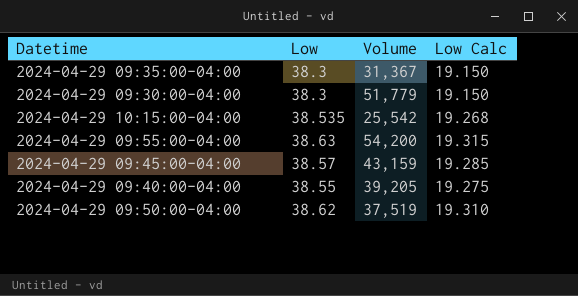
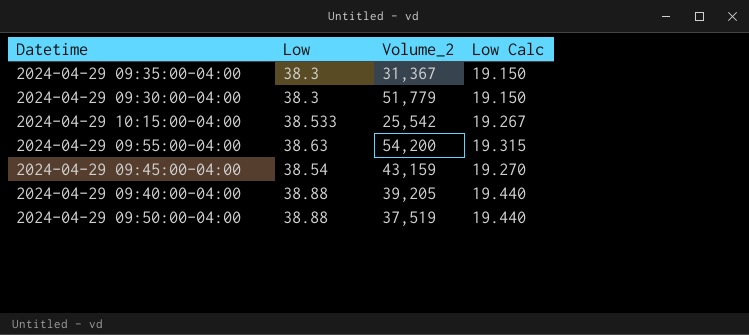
column name: Volume -> Volume_2
2024-04-29 10:15:00-04:00 | Low: 38.535 -> 38.533
2024-04-29 10:15:00-04:00 | Low Calc: 19.268 -> 19.267
2024-04-29 09:45:00-04:00 | Low: 38.57 -> 38.54
2024-04-29 09:45:00-04:00 | Low Calc: 19.285 -> 19.270
2024-04-29 09:40:00-04:00 | Low: 38.55 -> 38.88
2024-04-29 09:40:00-04:00 | Low Calc: 19.275 -> 19.440
2024-04-29 09:50:00-04:00 | Low: 38.62 -> 38.88
2024-04-29 09:50:00-04:00 | Low Calc: 19.310 -> 19.440

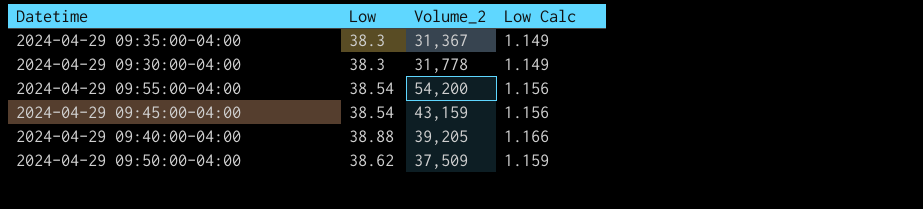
column Low Calc | formula: [Low] * 0.5 -> [Low] * 0.03
row 2024-04-29 10:15:00-04:00: 38.533 | 25,542 | 19.267 -> none
2024-04-29 09:30:00-04:00 | Volume_2: 51,779 -> 31,778
2024-04-29 09:55:00-04:00 | Low: 38.63 -> 38.54
2024-04-29 09:50:00-04:00 | Low: 38.88 -> 38.62
2024-04-29 09:50:00-04:00 | Volume_2: 37,519 -> 37,509

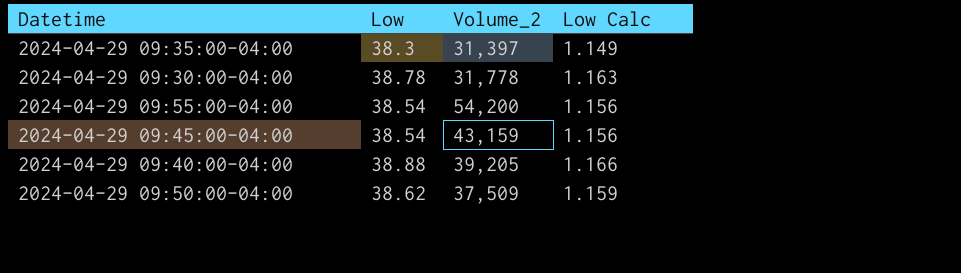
2024-04-29 09:35:00-04:00 | Volume_2: 31,367 -> 31,397
2024-04-29 09:30:00-04:00 | Low: 38.3 -> 38.78
2024-04-29 09:30:00-04:00 | Low Calc: 1.149 -> 1.163

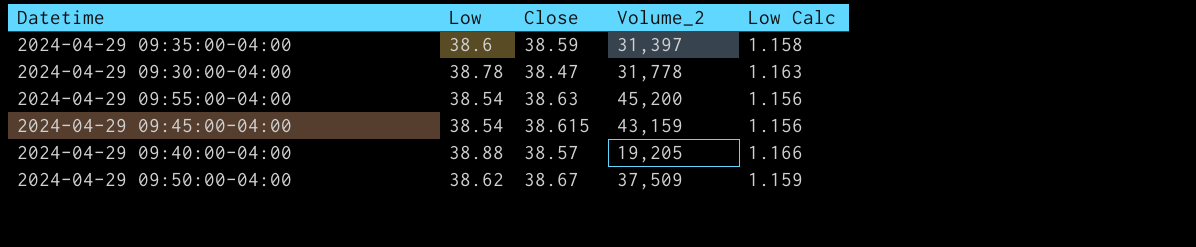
column Close | position: none -> 3
2024-04-29 09:35:00-04:00 | Low: 38.3 -> 38.6
2024-04-29 09:35:00-04:00 | Low Calc: 1.149 -> 1.158
2024-04-29 09:55:00-04:00 | Volume_2: 54,200 -> 45,200
2024-04-29 09:40:00-04:00 | Volume_2: 39,205 -> 19,205

